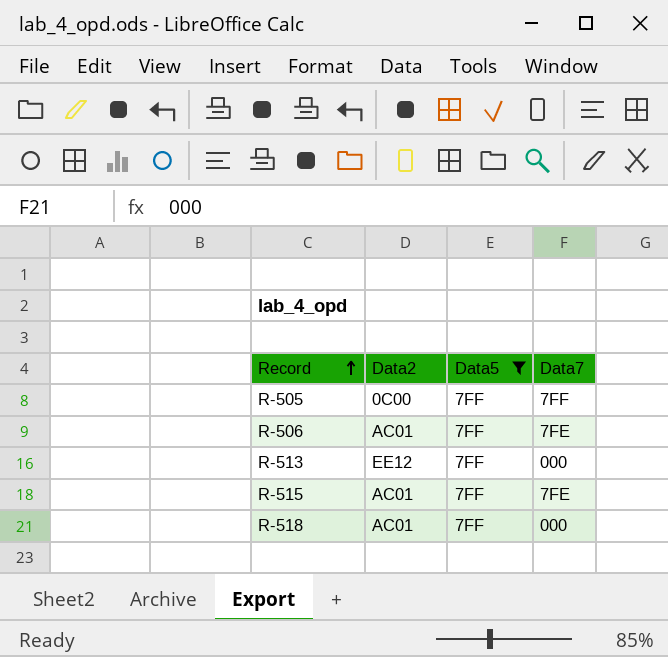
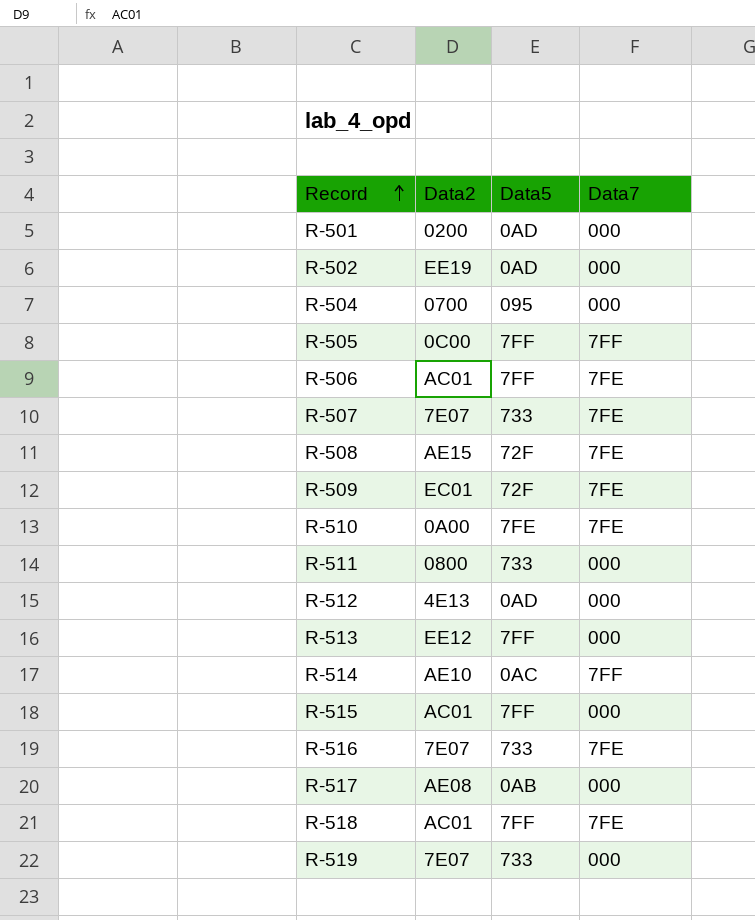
filter: Data5 = 7FF -> none
R-515 | Data7: 7FE -> 000
R-518 | Data7: 000 -> 7FE

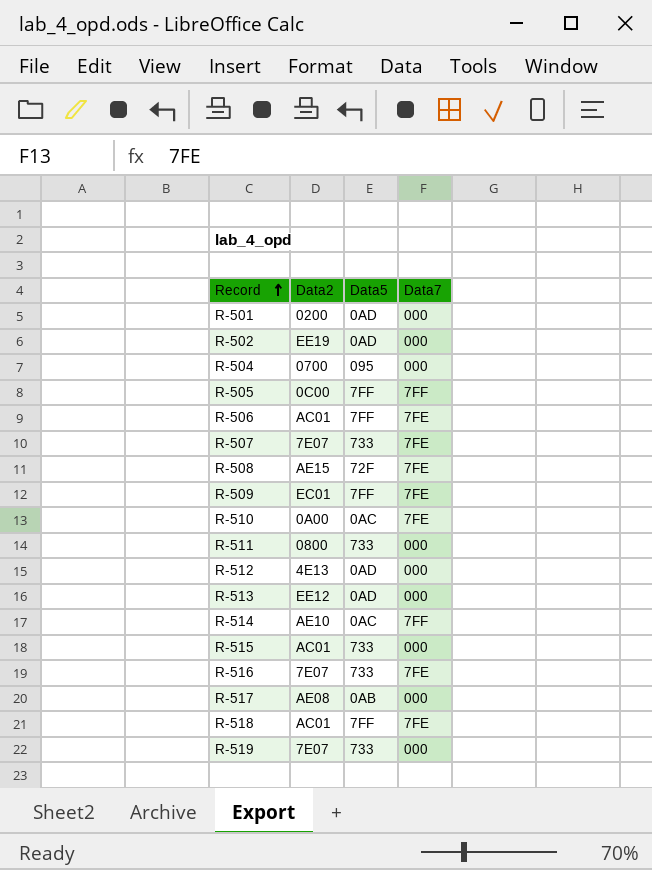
R-509 | Data5: 72F -> 7FF
R-510 | Data5: 7FE -> 0AC
R-513 | Data5: 7FF -> 0AD
R-515 | Data5: 7FF -> 733

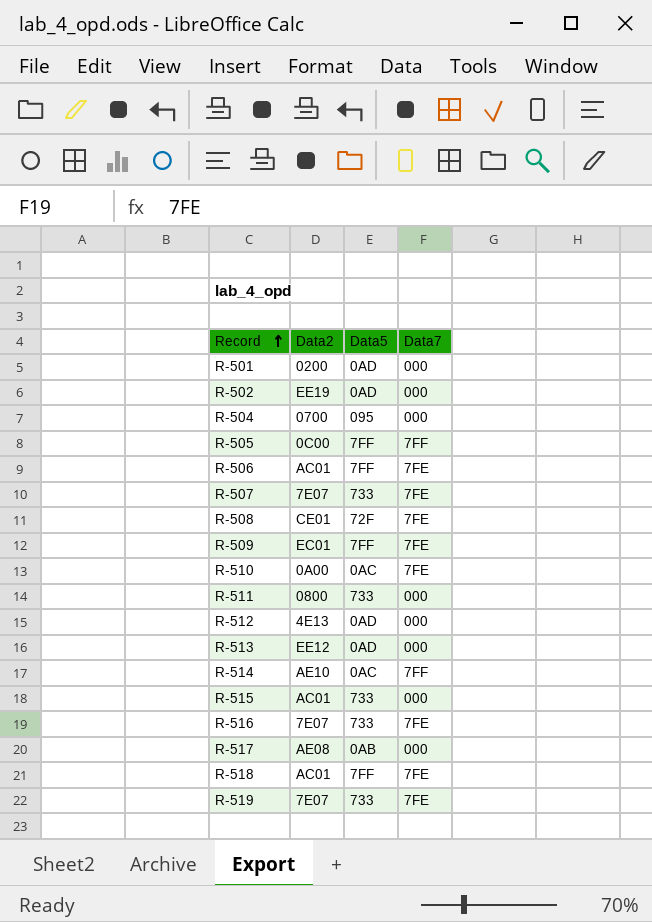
R-508 | Data2: AE15 -> CE01
R-519 | Data7: 000 -> 7FE

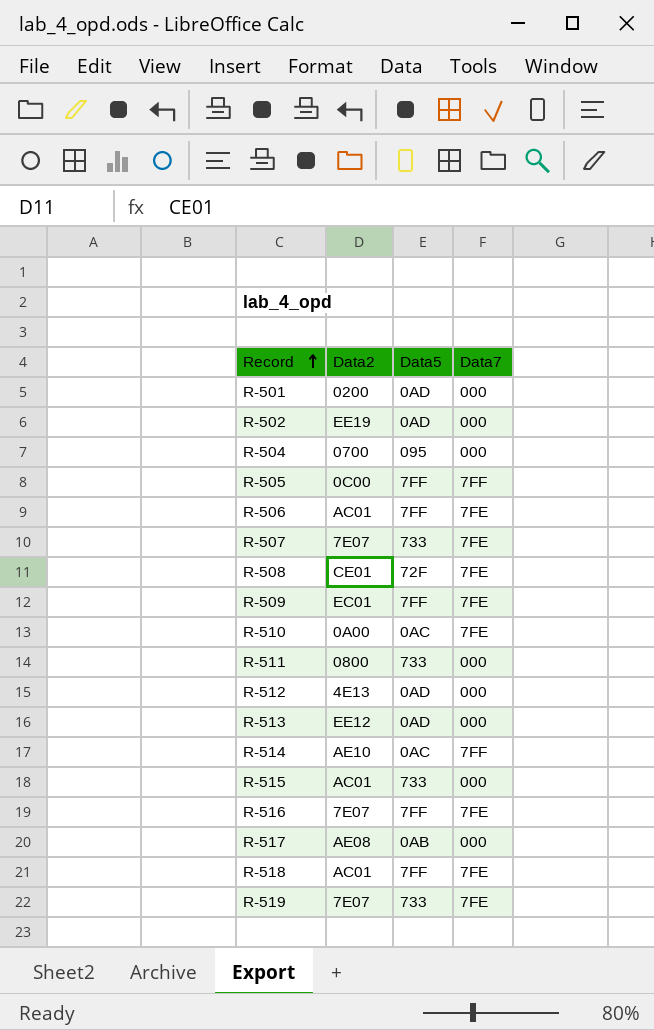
R-516 | Data5: 733 -> 7FF

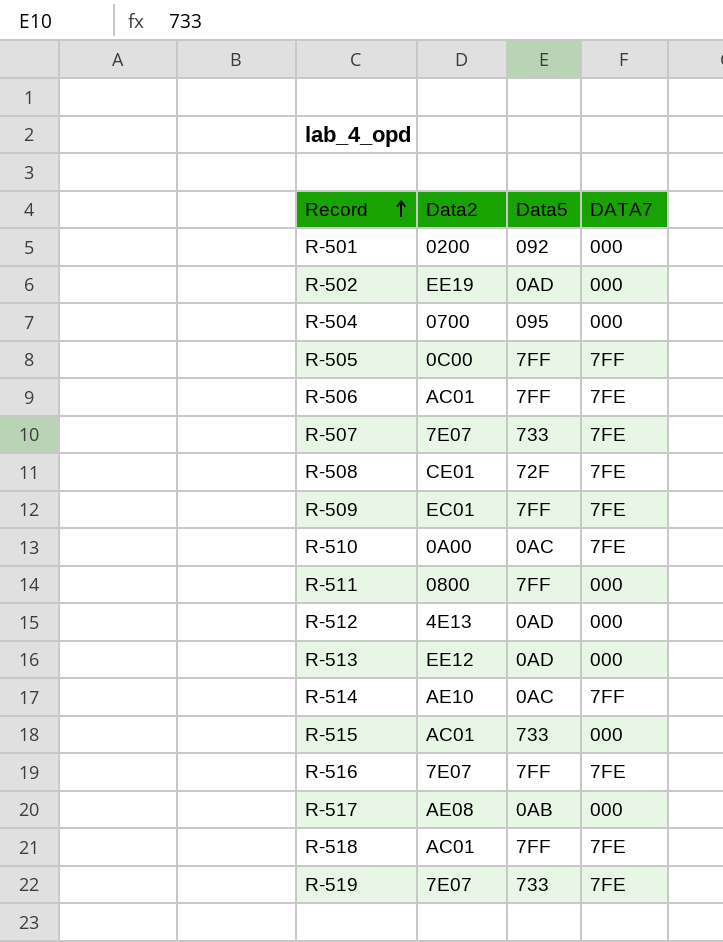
column name: Data7 -> DATA7
R-501 | Data5: 0AD -> 092
R-511 | Data5: 733 -> 7FF

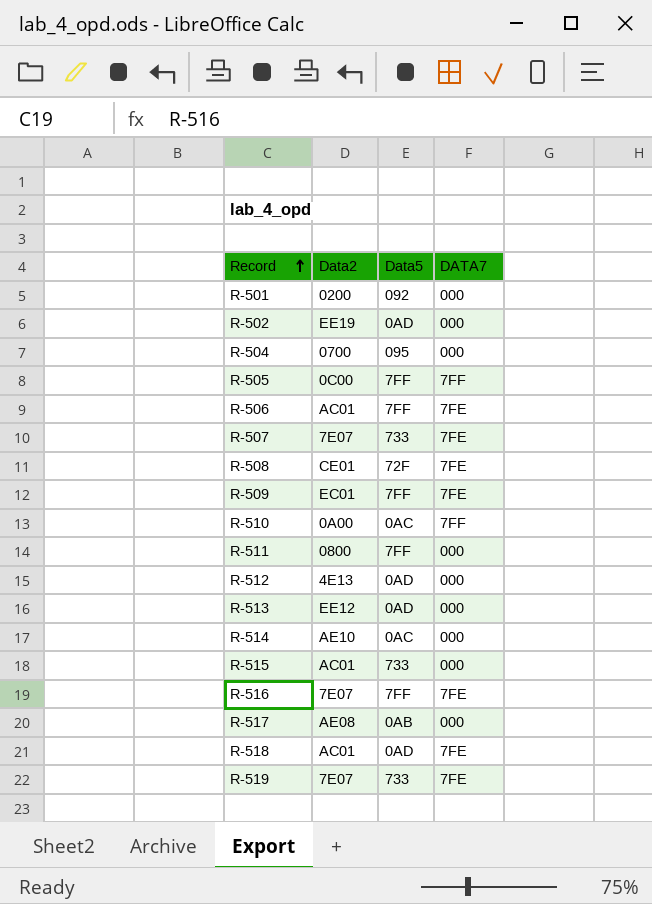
R-510 | DATA7: 7FE -> 7FF
R-514 | DATA7: 7FF -> 000
R-518 | Data5: 7FF -> 0AD

